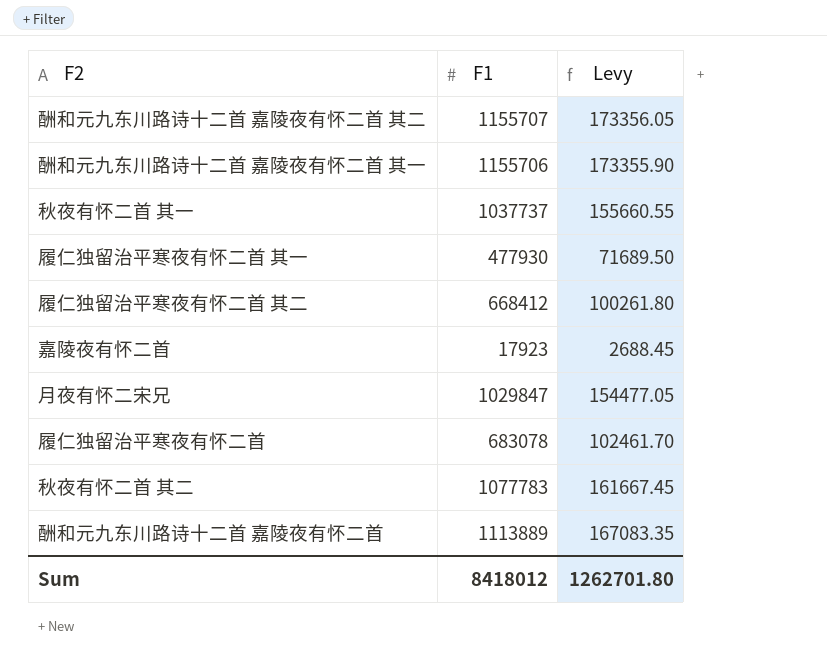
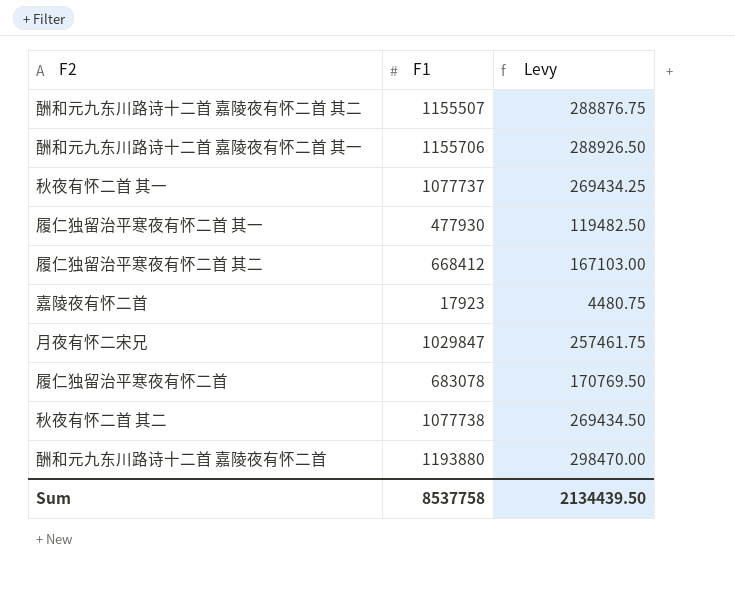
column Levy | formula: [F1] * 0.15 -> [F1] * 0.25
酬和元九东川路诗十二首 嘉陵夜有怀二首 其二 | F1: 1155707 -> 1155507
秋夜有怀二首 其一 | F1: 1037737 -> 1077737
秋夜有怀二首 其二 | F1: 1077783 -> 1077738
酬和元九东川路诗十二首 嘉陵夜有怀二首 | F1: 1113889 -> 1193880
Sum | F1: 8418012 -> 8537758
Sum | Levy: 1262701.80 -> 2134439.50

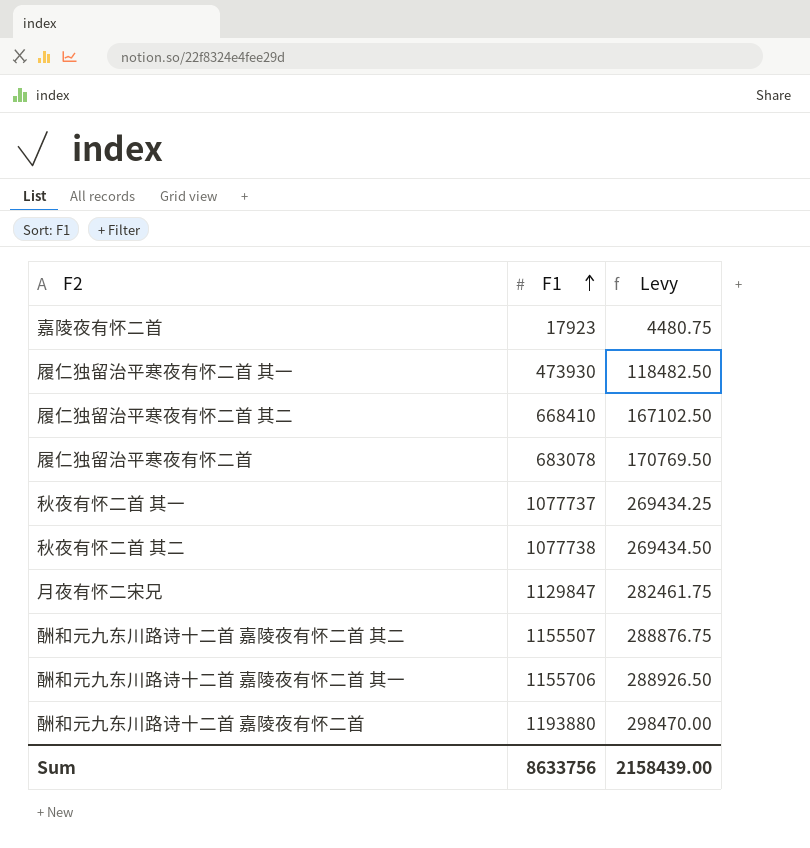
row order: none -> F1 ascending
履仁独留治平寒夜有怀二首 其一 | F1: 477930 -> 473930
履仁独留治平寒夜有怀二首 其一 | Levy: 119482.50 -> 118482.50
履仁独留治平寒夜有怀二首 其二 | F1: 668412 -> 668410
履仁独留治平寒夜有怀二首 其二 | Levy: 167103.00 -> 167102.50
月夜有怀二宋兄 | F1: 1029847 -> 1129847
月夜有怀二宋兄 | Levy: 257461.75 -> 282461.75
Sum | F1: 8537758 -> 8633756
Sum | Levy: 2134439.50 -> 2158439.00

